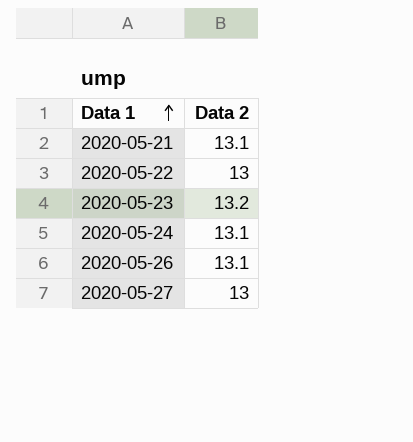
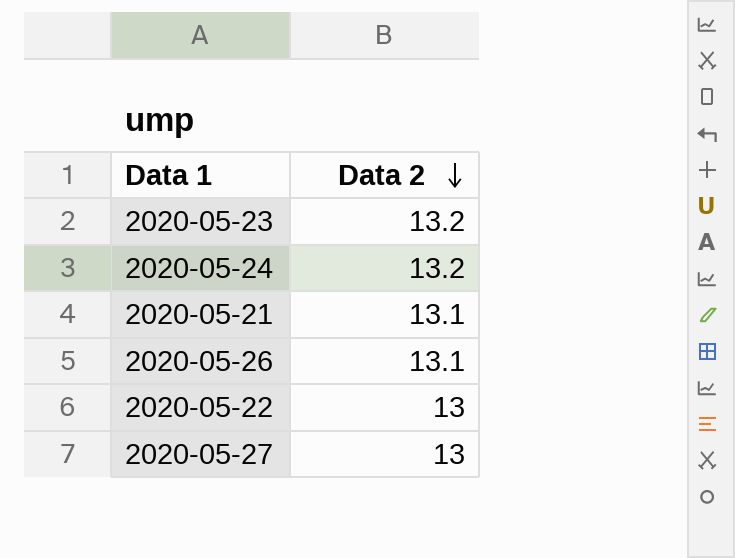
row order: Data 1 ascending -> Data 2 descending
2020-05-24 | Data 2: 13.1 -> 13.2

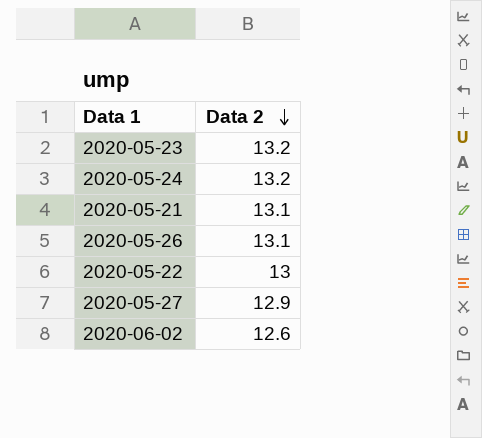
2020-05-27 | Data 2: 13 -> 12.9
row 2020-06-02: none -> 12.6

